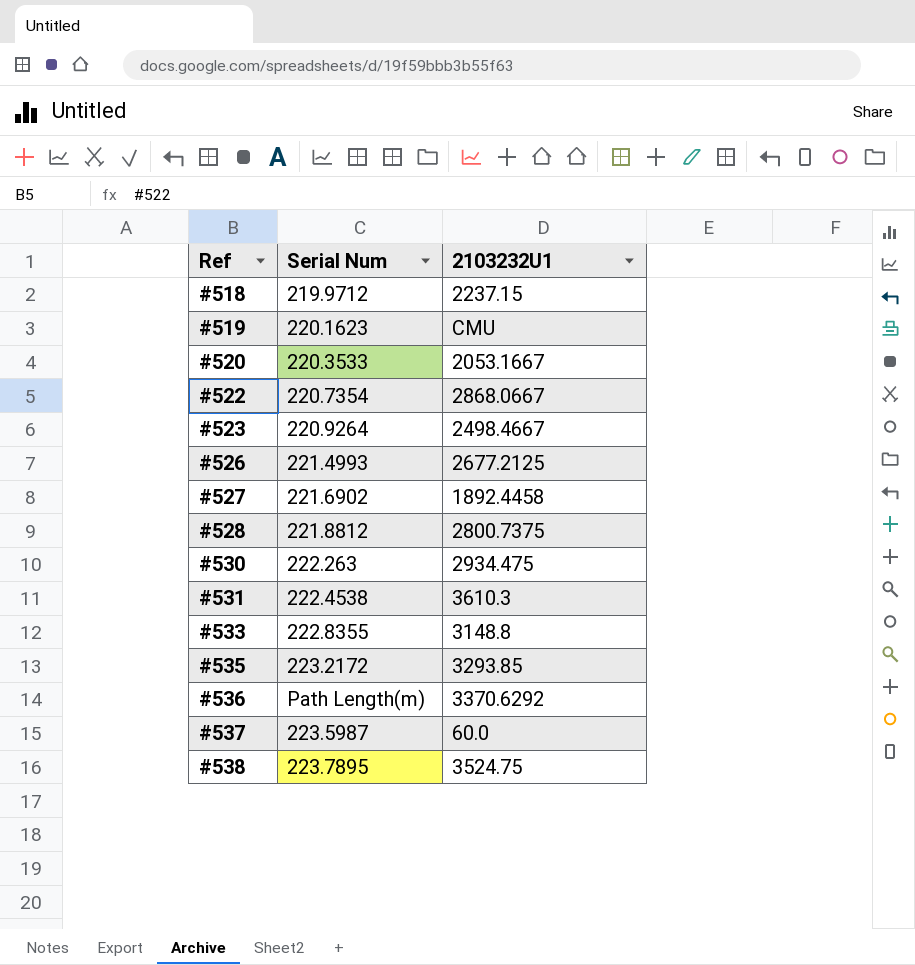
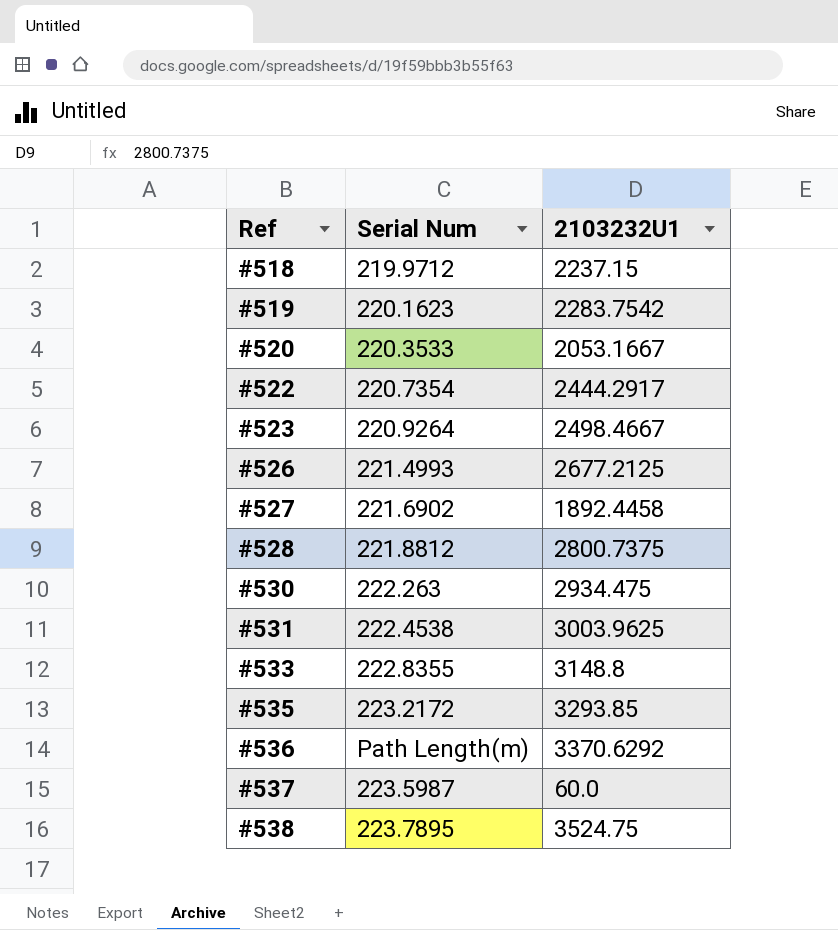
#519 | 2103232U1: CMU -> 2283.7542
#522 | 2103232U1: 2868.0667 -> 2444.2917
#531 | 2103232U1: 3610.3 -> 3003.9625

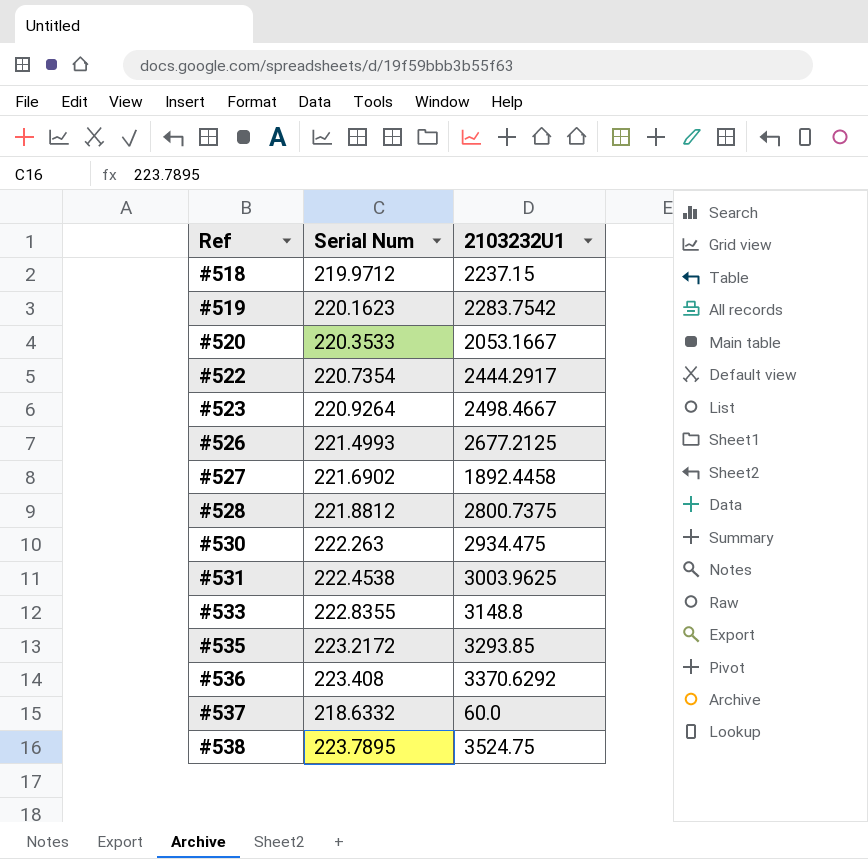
#536 | Serial Num: Path Length(m) -> 223.408
#537 | Serial Num: 223.5987 -> 218.6332

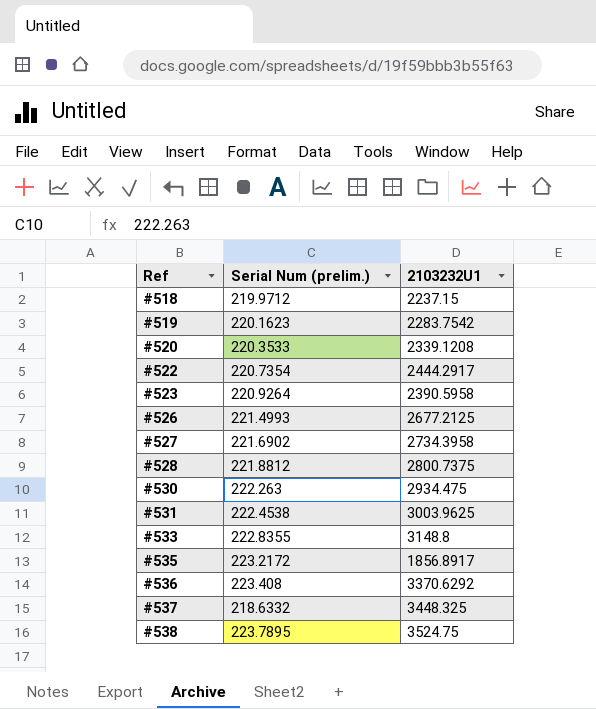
column name: Serial Num -> Serial Num (prelim.)
#520 | 2103232U1: 2053.1667 -> 2339.1208
#523 | 2103232U1: 2498.4667 -> 2390.5958
#527 | 2103232U1: 1892.4458 -> 2734.3958
#535 | 2103232U1: 3293.85 -> 1856.8917
#537 | 2103232U1: 60.0 -> 3448.325

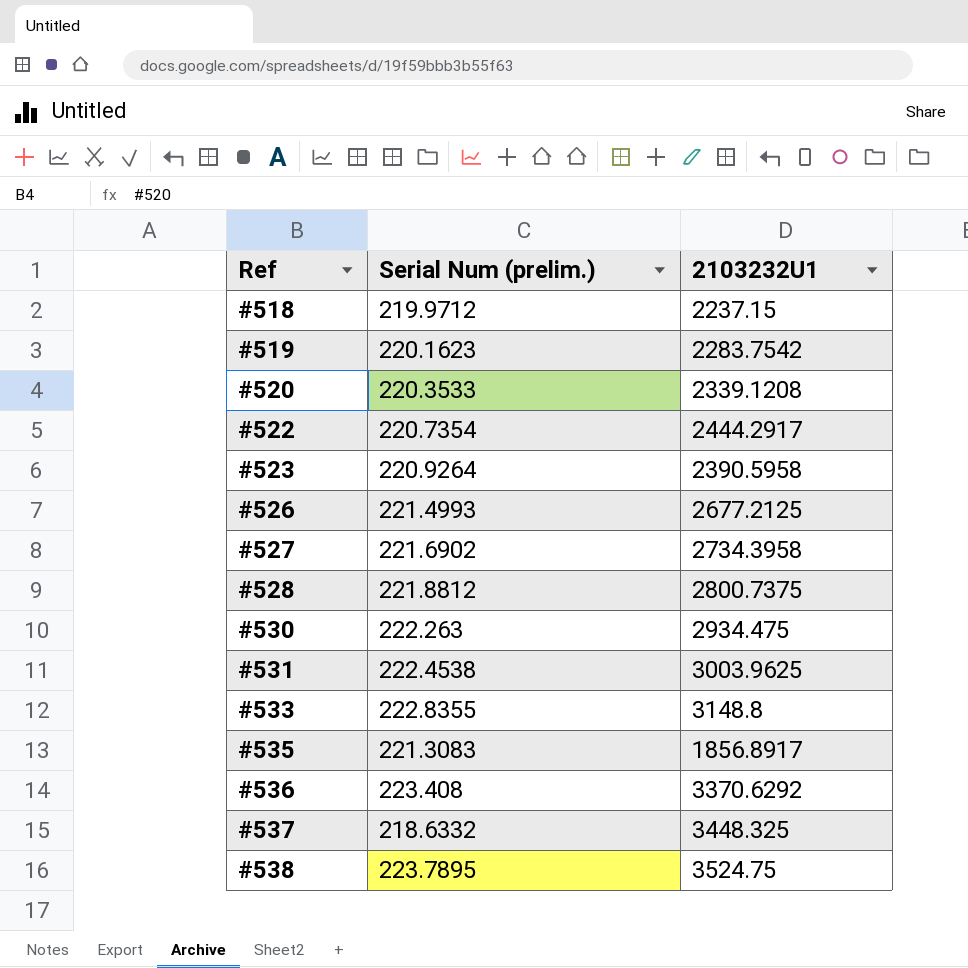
#535 | Serial Num (prelim.): 223.2172 -> 221.3083

